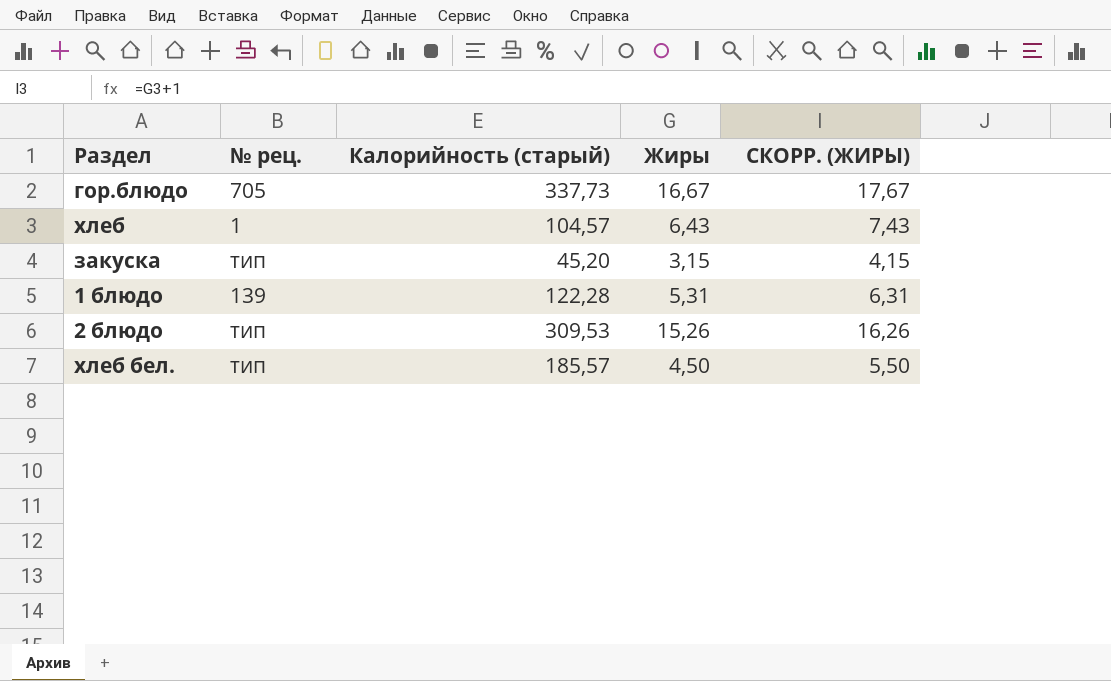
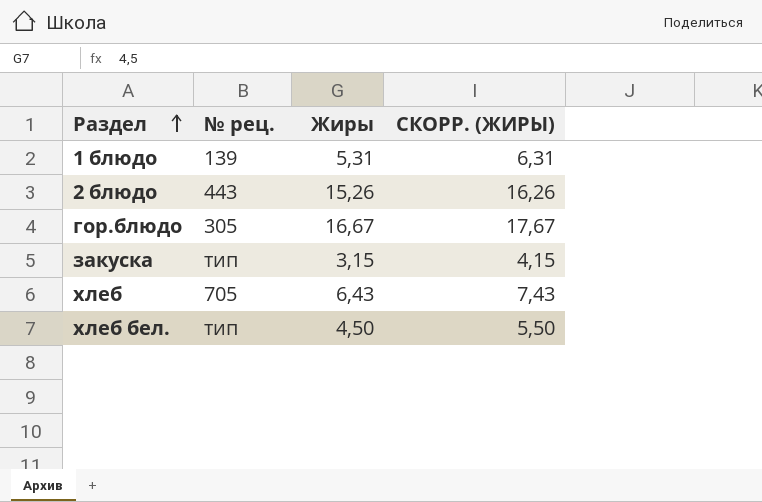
row order: none -> Раздел ascending
column Калорийность (старый) | position: 3 -> none
2 блюдо | № рец.: тип -> 443
гор.блюдо | № рец.: 705 -> 305
хлеб | № рец.: 1 -> 705

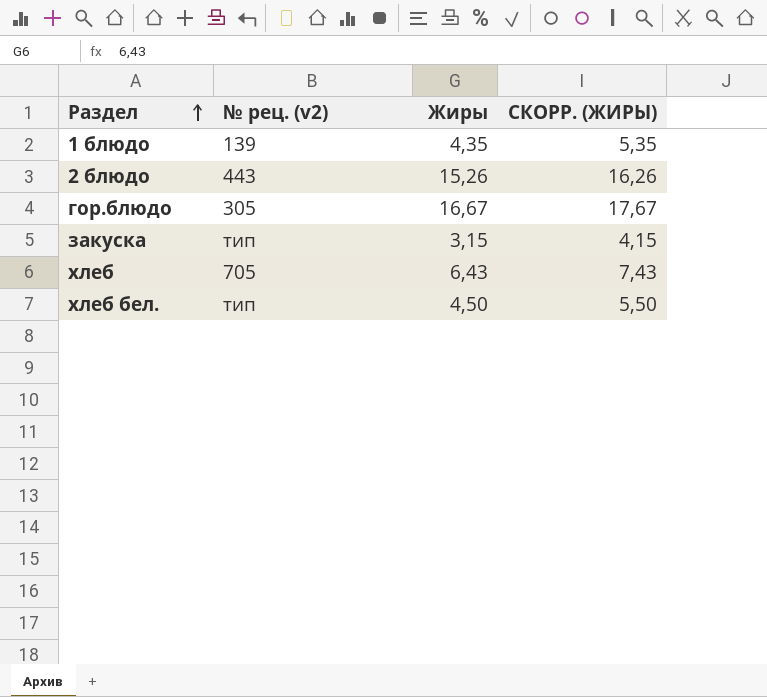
column name: № рец. -> № рец. (v2)
1 блюдо | Жиры: 5,31 -> 4,35
1 блюдо | СКОРР. (ЖИРЫ): 6,31 -> 5,35

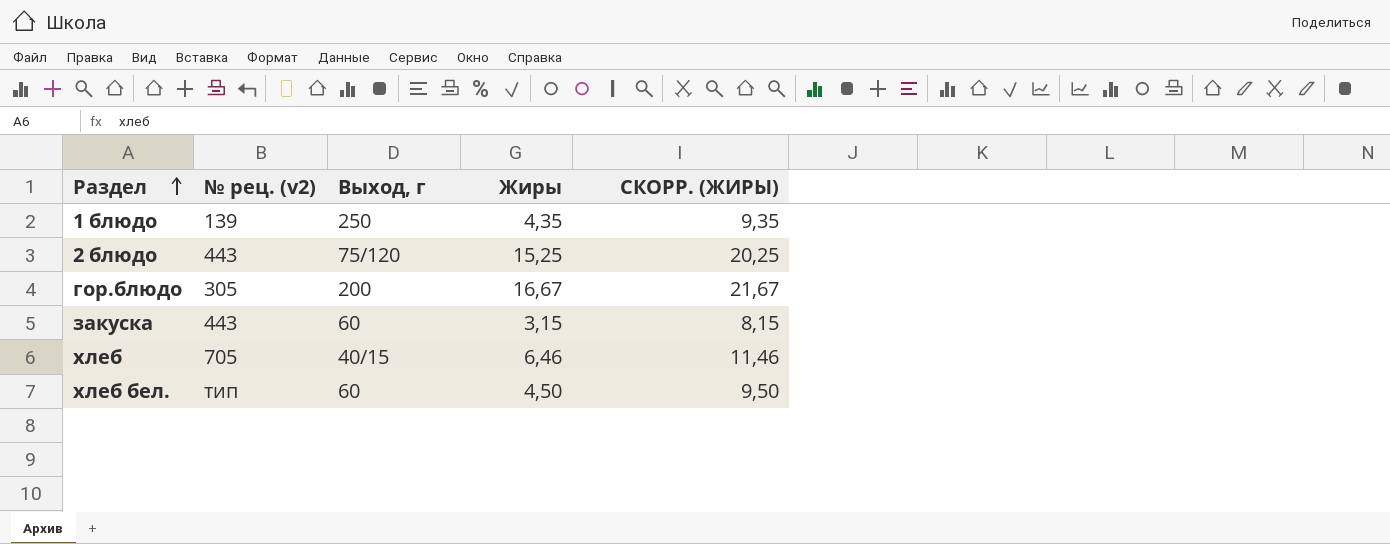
column Выход, г | position: none -> 3
column СКОРР. (ЖИРЫ) | formula: [Жиры] + 1 -> [Жиры] + 5
2 блюдо | Жиры: 15,26 -> 15,25
закуска | № рец. (v2): тип -> 443
хлеб | Жиры: 6,43 -> 6,46

